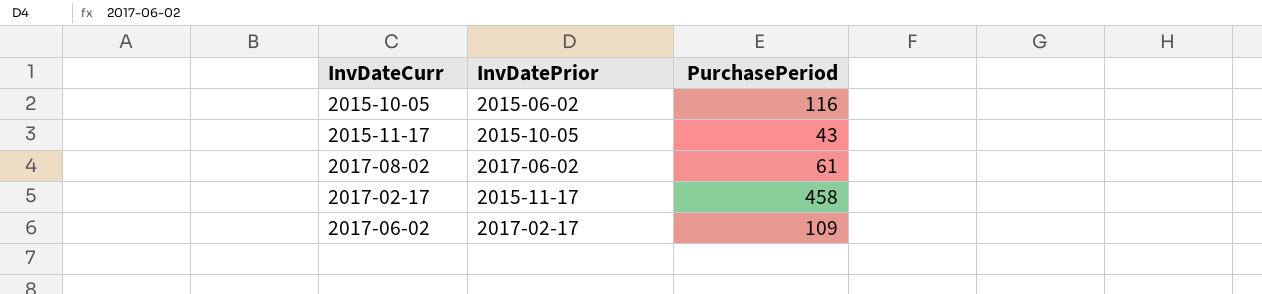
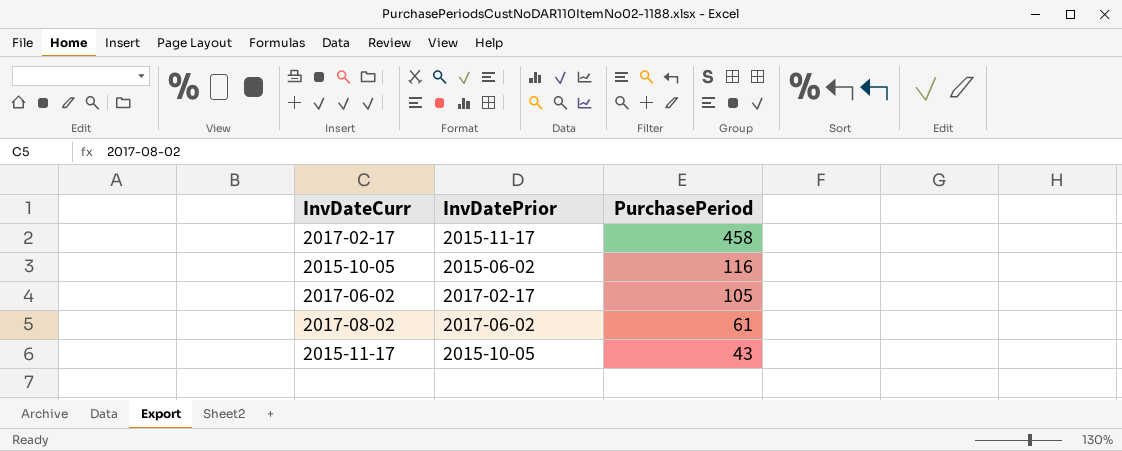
row order: none -> PurchasePeriod descending
2017-06-02 | PurchasePeriod: 109 -> 105

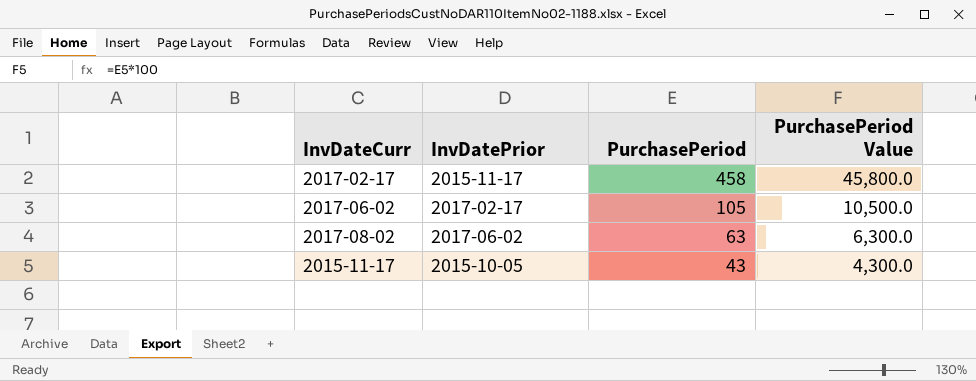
column PurchasePeriod Value | formula: none -> [PurchasePeriod] * 100
row 2015-10-05: 2015-06-02 | 116 -> none
2017-08-02 | PurchasePeriod: 61 -> 63

